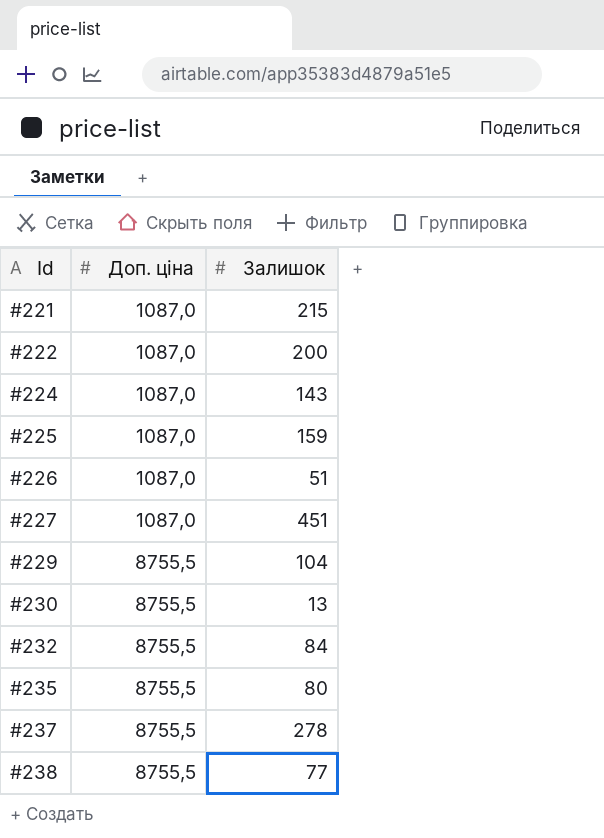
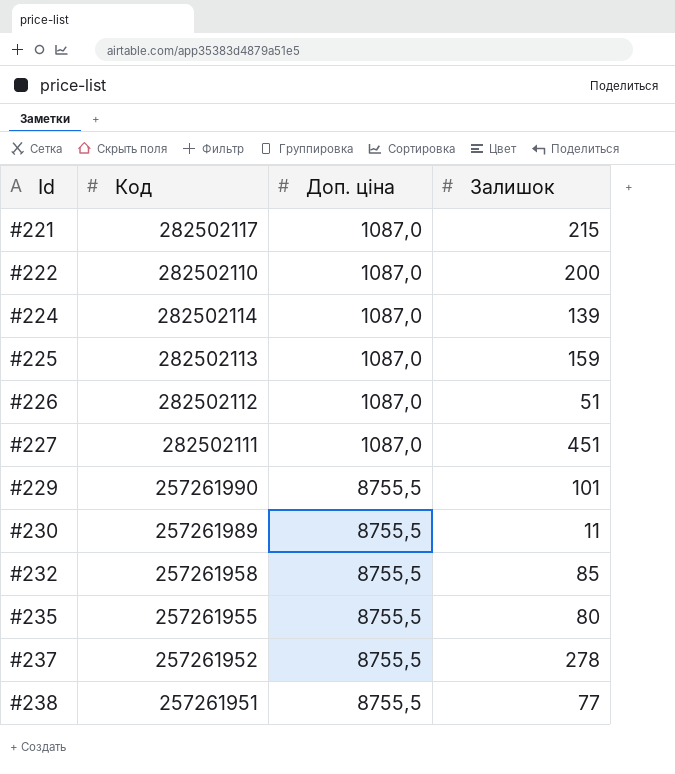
column Код | position: none -> 2
#224 | Залишок: 143 -> 139
#229 | Залишок: 104 -> 101
#230 | Залишок: 13 -> 11
#232 | Залишок: 84 -> 85

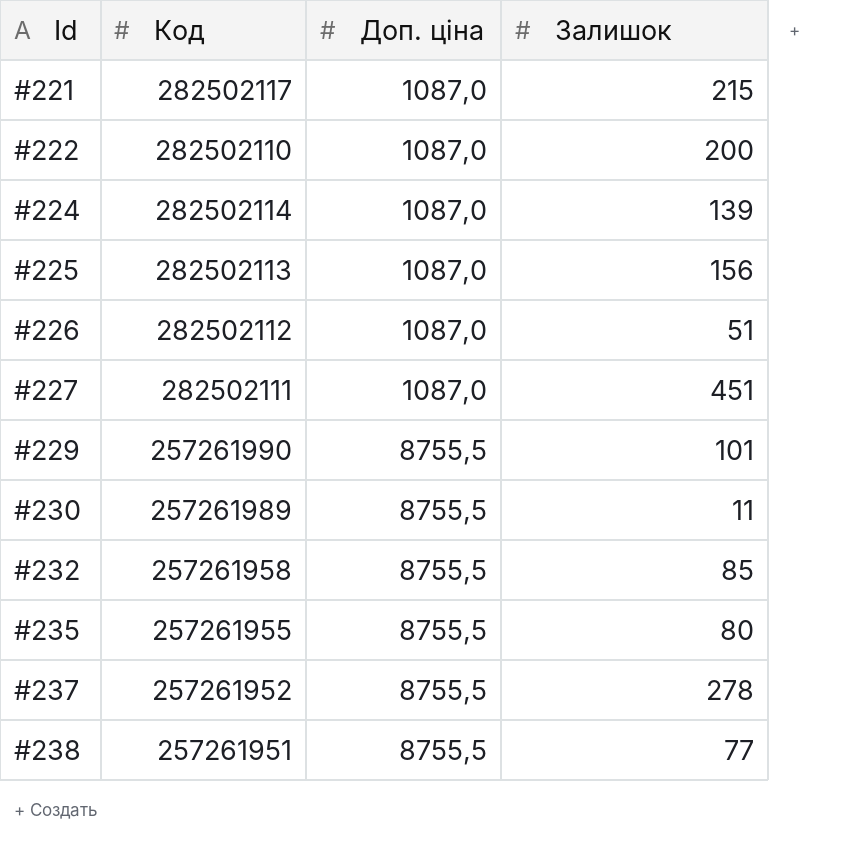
#225 | Залишок: 159 -> 156

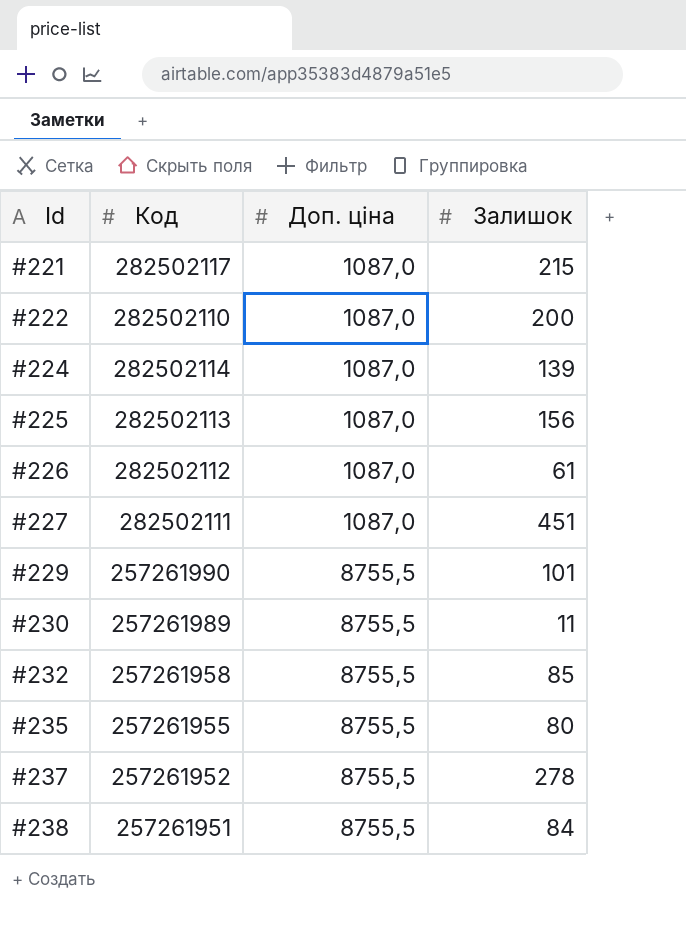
#226 | Залишок: 51 -> 61
#238 | Залишок: 77 -> 84

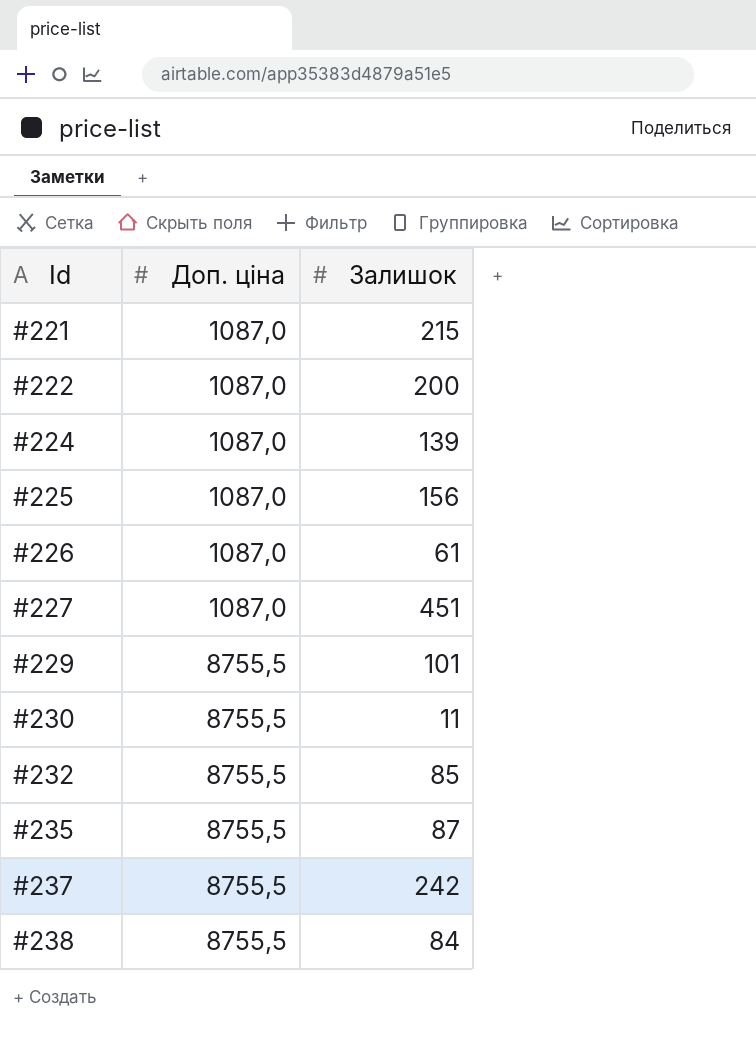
column Код | position: 2 -> none
#235 | Залишок: 80 -> 87
#237 | Залишок: 278 -> 242

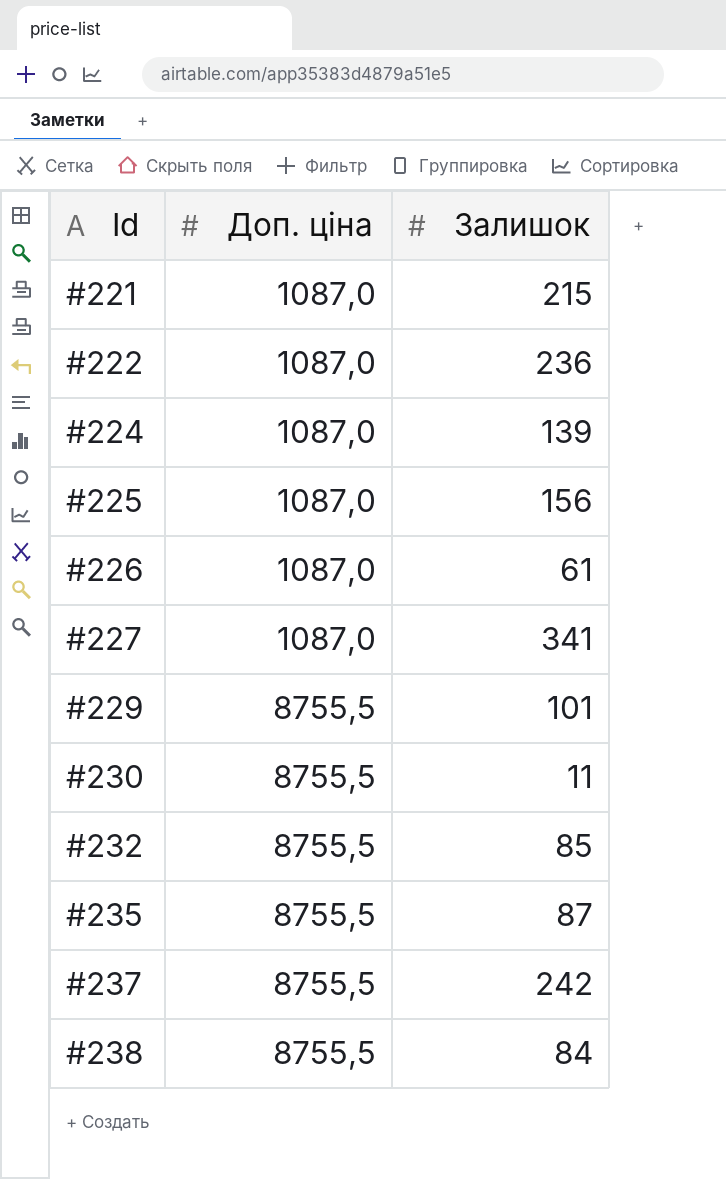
#222 | Залишок: 200 -> 236
#227 | Залишок: 451 -> 341

